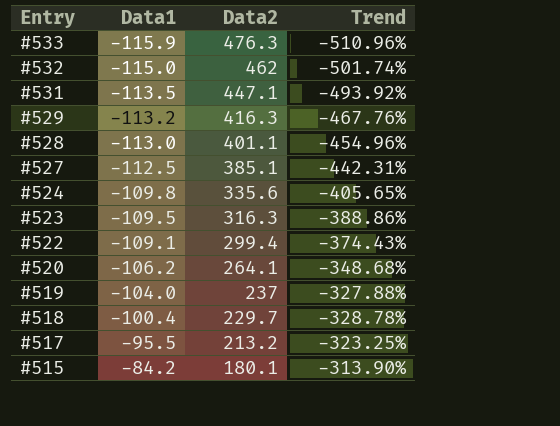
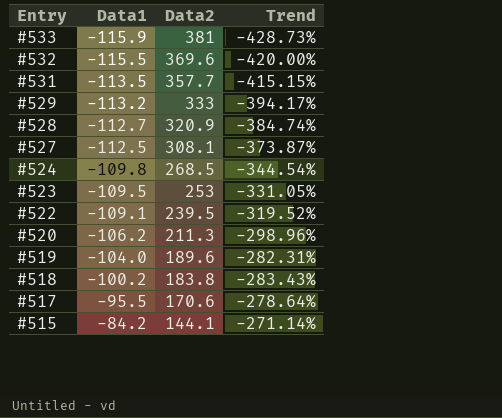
#533 | Data2: 476.3 -> 381
#533 | Trend: -510.96% -> -428.73%
#532 | Data1: -115.0 -> -115.5
#532 | Data2: 462 -> 369.6
#532 | Trend: -501.74% -> -420.00%
#531 | Data2: 447.1 -> 357.7
#531 | Trend: -493.92% -> -415.15%
#529 | Data2: 416.3 -> 333
#529 | Trend: -467.76% -> -394.17%
#528 | Data1: -113.0 -> -112.7
#528 | Data2: 401.1 -> 320.9
#528 | Trend: -454.96% -> -384.74%
#527 | Data2: 385.1 -> 308.1
#527 | Trend: -442.31% -> -373.87%
#524 | Data2: 335.6 -> 268.5
#524 | Trend: -405.65% -> -344.54%
#523 | Data2: 316.3 -> 253
#523 | Trend: -388.86% -> -331.05%
#522 | Data2: 299.4 -> 239.5
#522 | Trend: -374.43% -> -319.52%
#520 | Data2: 264.1 -> 211.3
#520 | Trend: -348.68% -> -298.96%
#519 | Data2: 237 -> 189.6
#519 | Trend: -327.88% -> -282.31%
#518 | Data1: -100.4 -> -100.2
#518 | Data2: 229.7 -> 183.8
#518 | Trend: -328.78% -> -283.43%
#517 | Data2: 213.2 -> 170.6
#517 | Trend: -323.25% -> -278.64%
#515 | Data2: 180.1 -> 144.1
#515 | Trend: -313.90% -> -271.14%

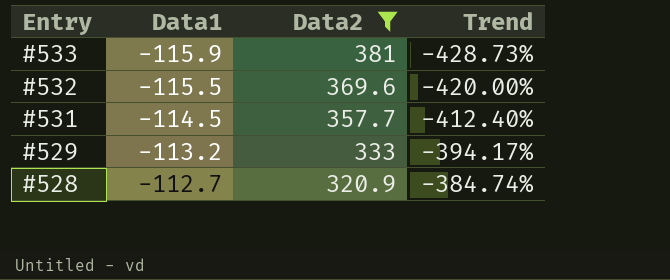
filter: none -> Data2 >= 320.9
#531 | Data1: -113.5 -> -114.5
#531 | Trend: -415.15% -> -412.40%

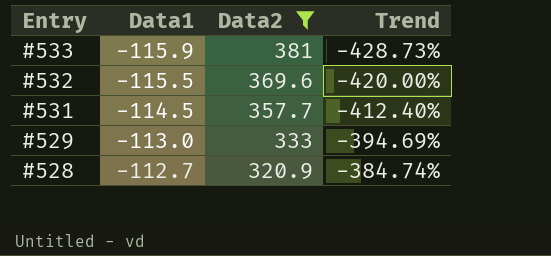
#529 | Data1: -113.2 -> -113.0
#529 | Trend: -394.17% -> -394.69%

